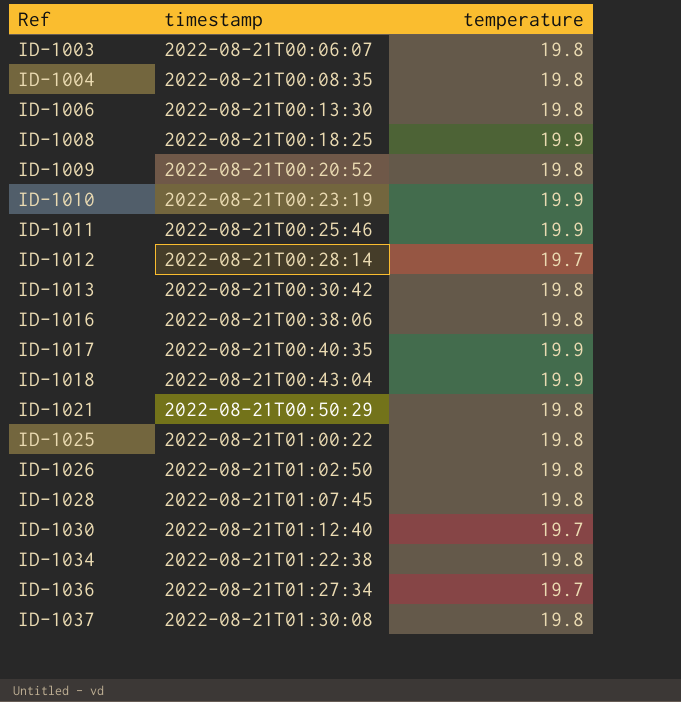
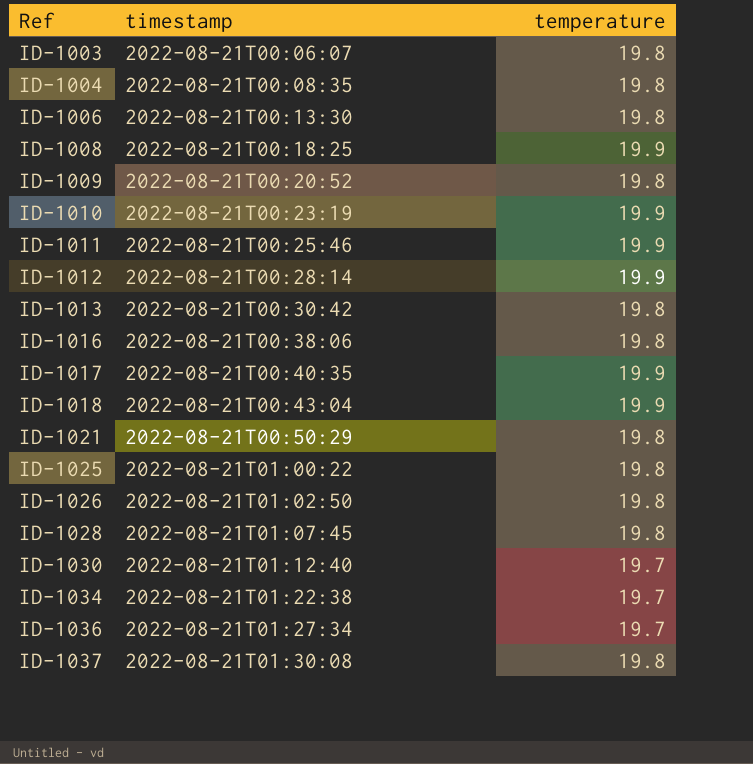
ID-1012 | temperature: 19.7 -> 19.9
ID-1034 | temperature: 19.8 -> 19.7

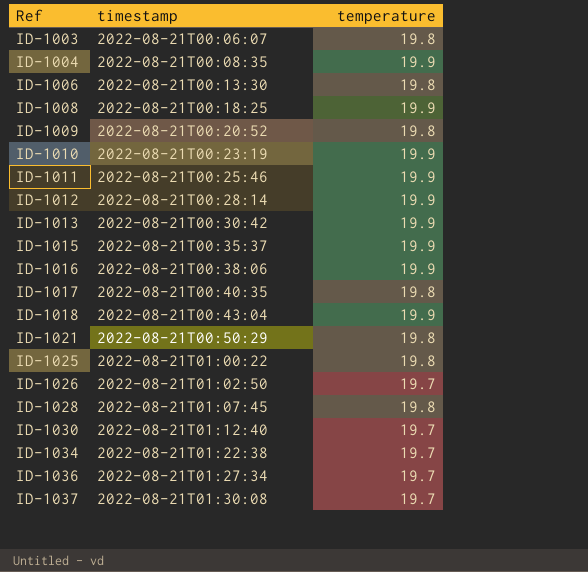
ID-1004 | temperature: 19.8 -> 19.9
ID-1013 | temperature: 19.8 -> 19.9
row ID-1015: none -> 2022-08-21T00:35:37 | 19.9
ID-1016 | temperature: 19.8 -> 19.9
ID-1017 | temperature: 19.9 -> 19.8
ID-1026 | temperature: 19.8 -> 19.7
ID-1037 | temperature: 19.8 -> 19.7

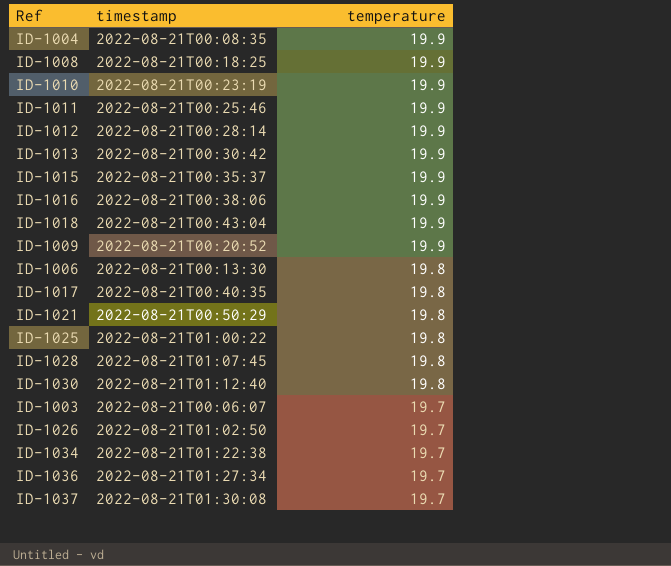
row order: Ref ascending -> temperature descending
ID-1009 | temperature: 19.8 -> 19.9
ID-1030 | temperature: 19.7 -> 19.8
ID-1003 | temperature: 19.8 -> 19.7

